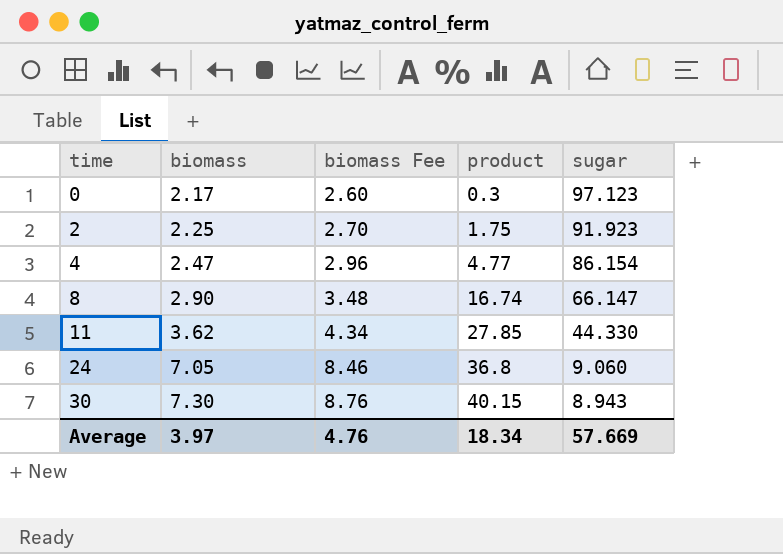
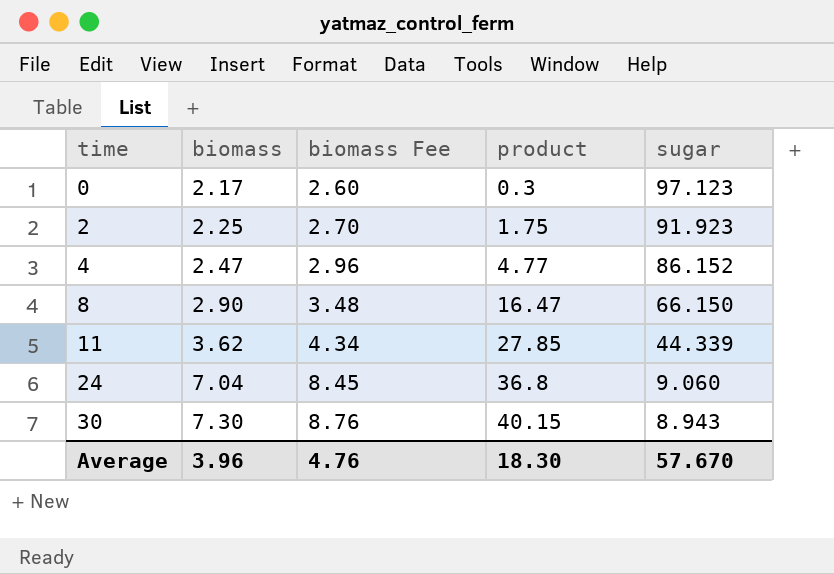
4 | sugar: 86.154 -> 86.152
8 | product: 16.74 -> 16.47
8 | sugar: 66.147 -> 66.150
11 | sugar: 44.330 -> 44.339
24 | biomass: 7.05 -> 7.04
24 | biomass Fee: 8.46 -> 8.45
Average | biomass: 3.97 -> 3.96
Average | product: 18.34 -> 18.30
Average | sugar: 57.669 -> 57.670

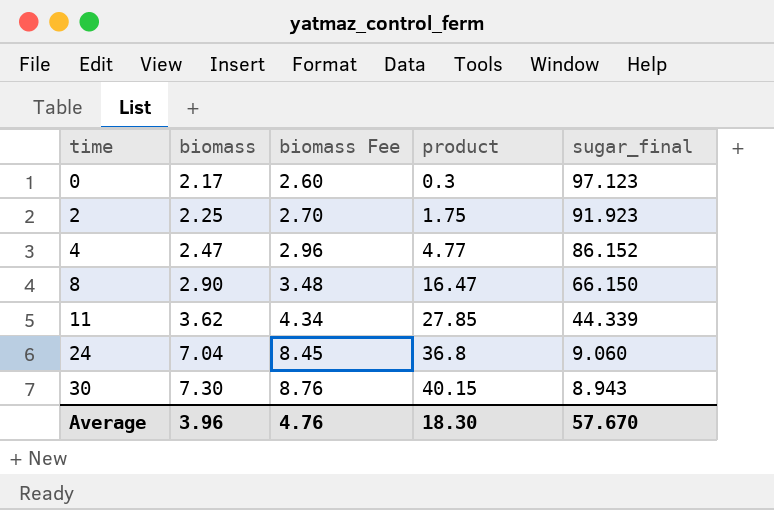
column name: sugar -> sugar_final

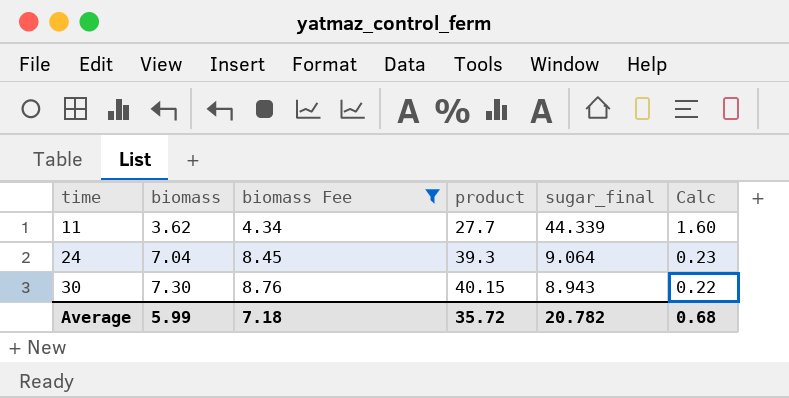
filter: none -> biomass Fee >= 4.34
column Calc | formula: none -> [sugar_final] / [product]
11 | product: 27.85 -> 27.7
24 | product: 36.8 -> 39.3
24 | sugar_final: 9.060 -> 9.064
Average | biomass: 3.96 -> 5.99
Average | biomass Fee: 4.76 -> 7.18
Average | product: 18.30 -> 35.72
Average | sugar_final: 57.670 -> 20.782

